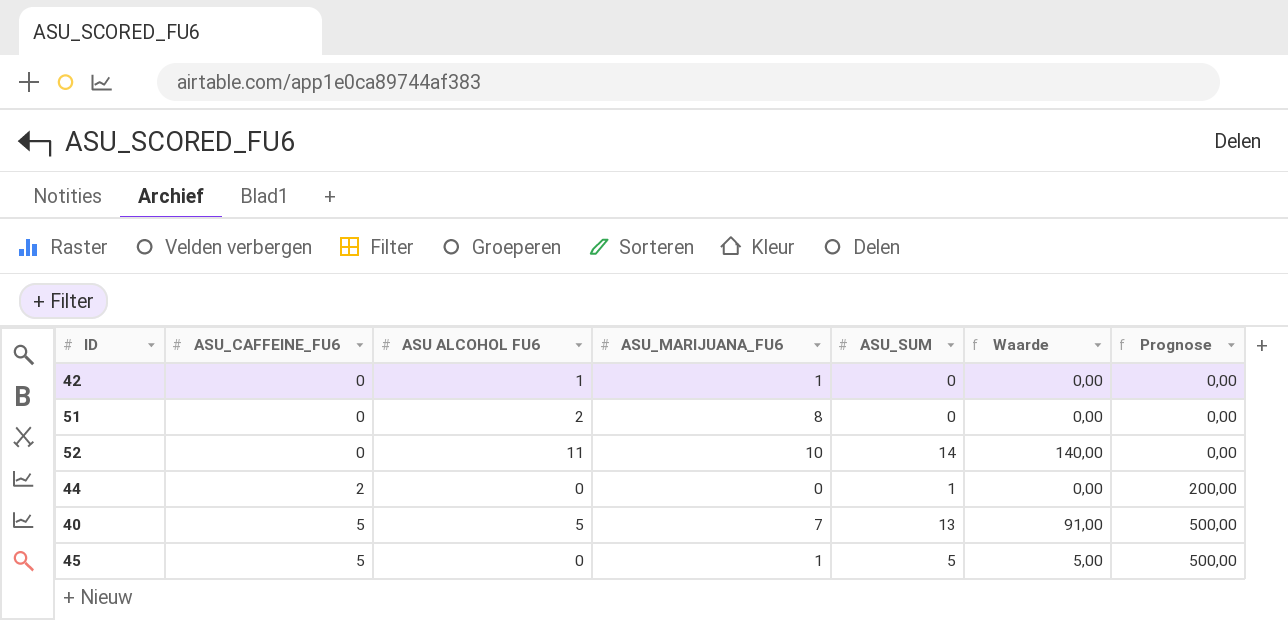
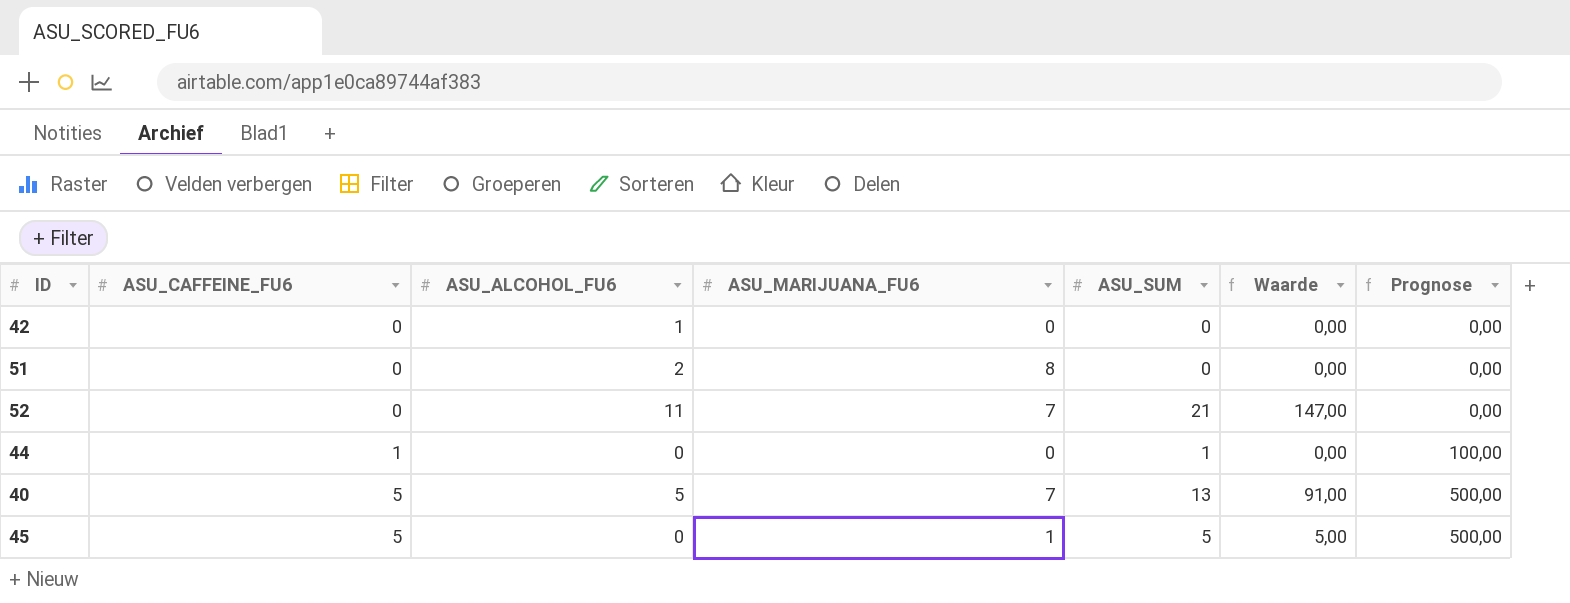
column name: ASU ALCOHOL FU6 -> ASU_ALCOHOL_FU6
42 | ASU_MARIJUANA_FU6: 1 -> 0
52 | ASU_MARIJUANA_FU6: 10 -> 7
52 | ASU_SUM: 14 -> 21
52 | Waarde: 140,00 -> 147,00
44 | ASU_CAFFEINE_FU6: 2 -> 1
44 | Prognose: 200,00 -> 100,00

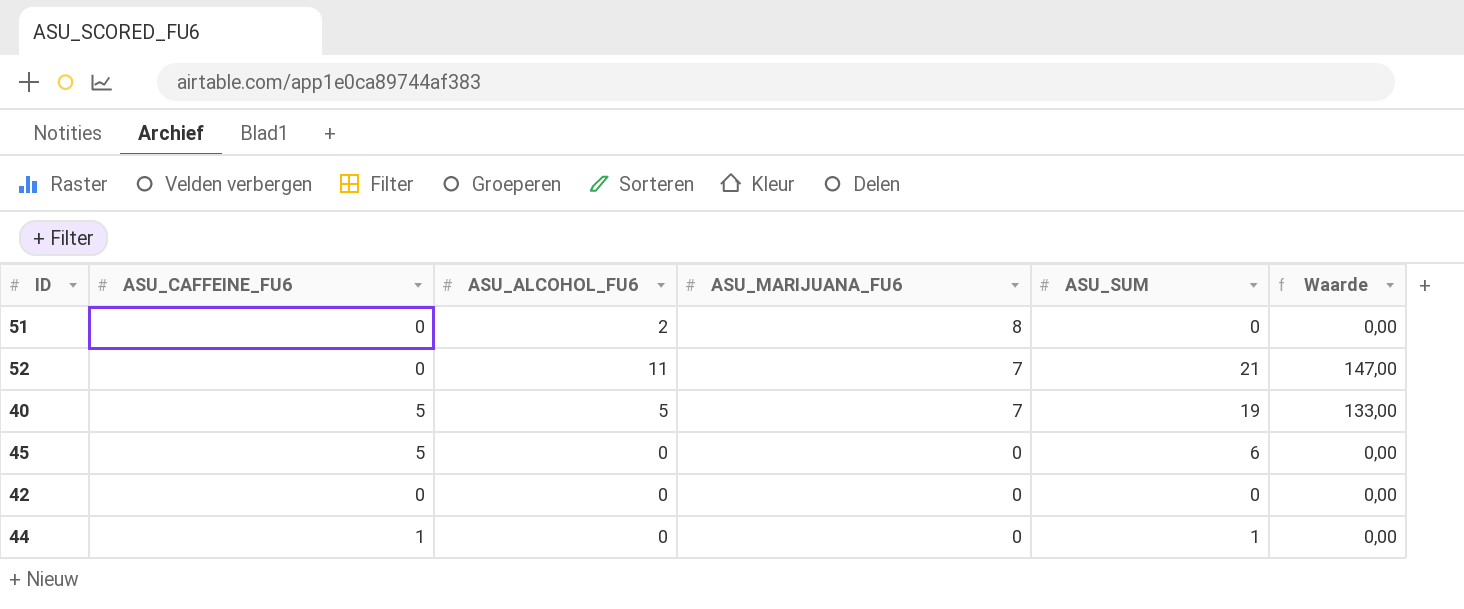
row order: ASU_CAFFEINE_FU6 ascending -> ASU_MARIJUANA_FU6 descending
column Prognose | formula: [ASU_CAFFEINE_FU6] * 100 -> none
40 | ASU_SUM: 13 -> 19
40 | Waarde: 91,00 -> 133,00
45 | ASU_MARIJUANA_FU6: 1 -> 0
45 | ASU_SUM: 5 -> 6
45 | Waarde: 5,00 -> 0,00
42 | ASU_ALCOHOL_FU6: 1 -> 0

